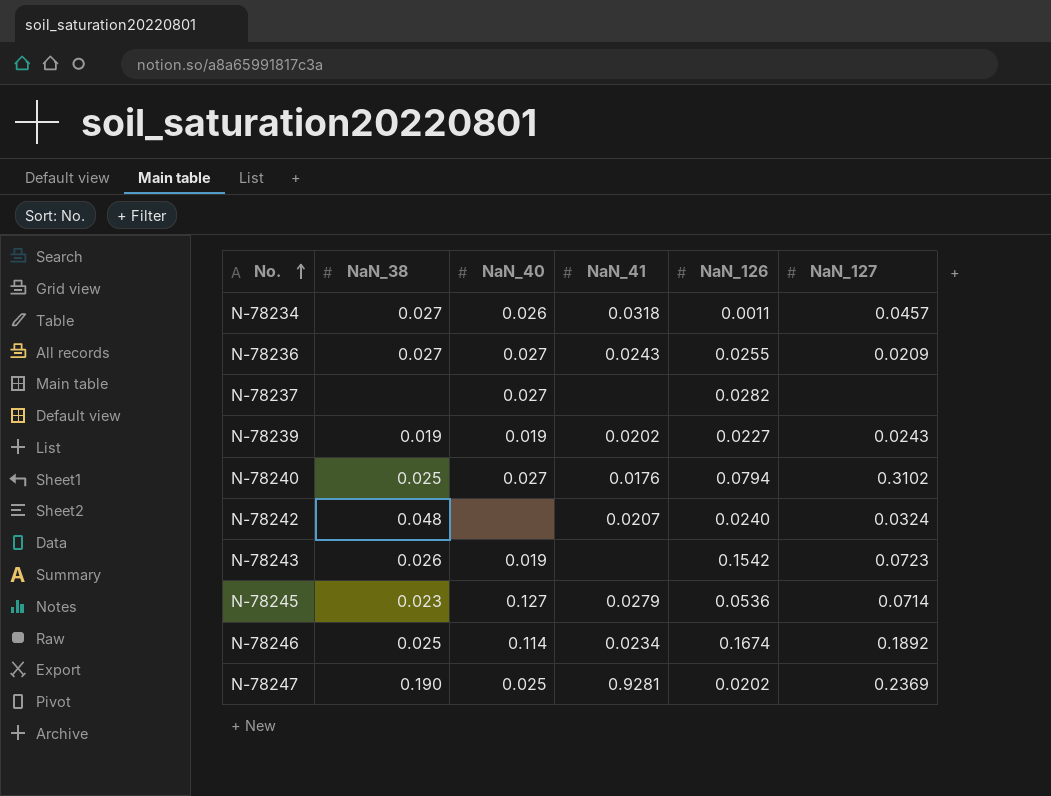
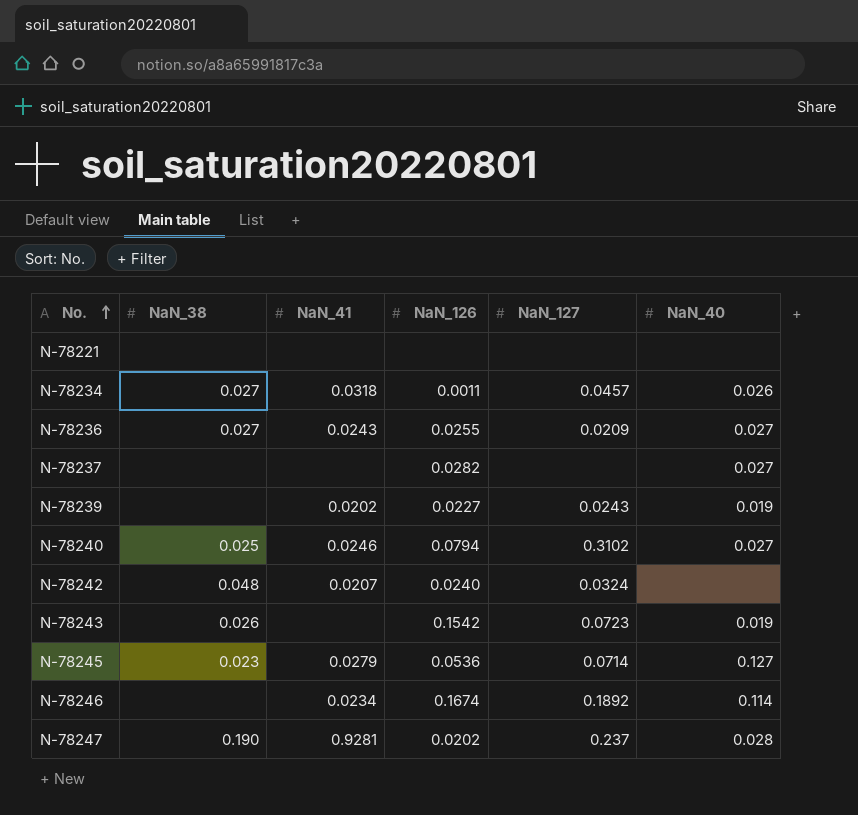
column NaN_40 | position: 3 -> 6
row N-78221: none -> none | none | none | none | none
N-78239 | NaN_38: 0.019 -> none
N-78240 | NaN_41: 0.0176 -> 0.0246
N-78246 | NaN_38: 0.025 -> none
N-78247 | NaN_127: 0.2369 -> 0.237
N-78247 | NaN_40: 0.025 -> 0.028

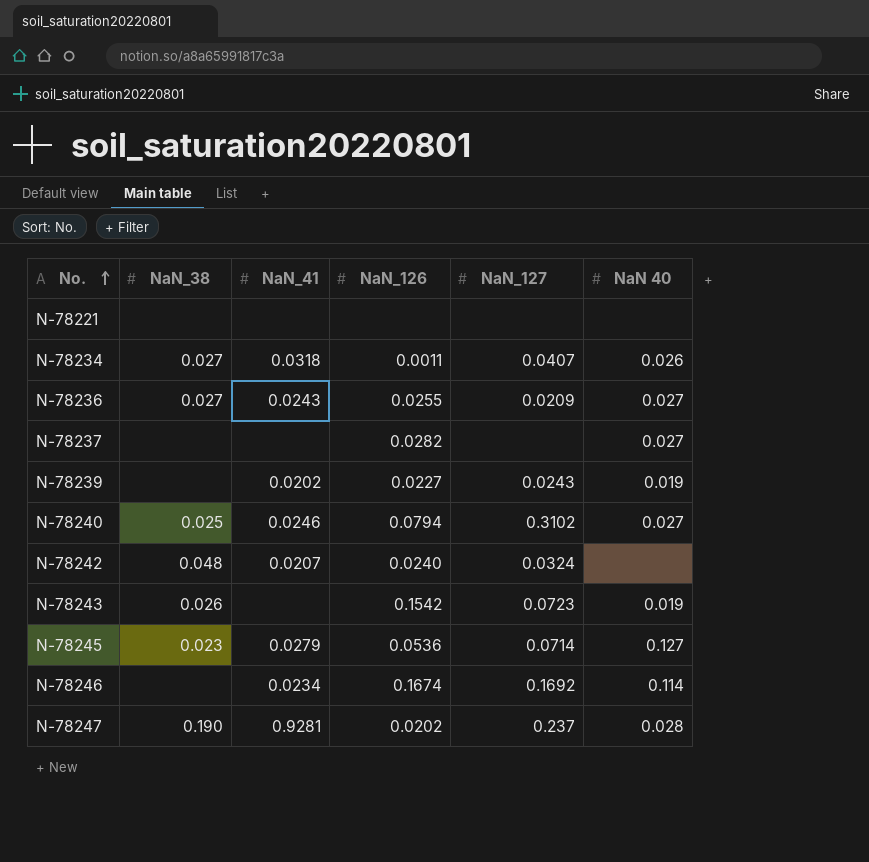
column name: NaN_40 -> NaN 40
N-78234 | NaN_127: 0.0457 -> 0.0407
N-78246 | NaN_127: 0.1892 -> 0.1692

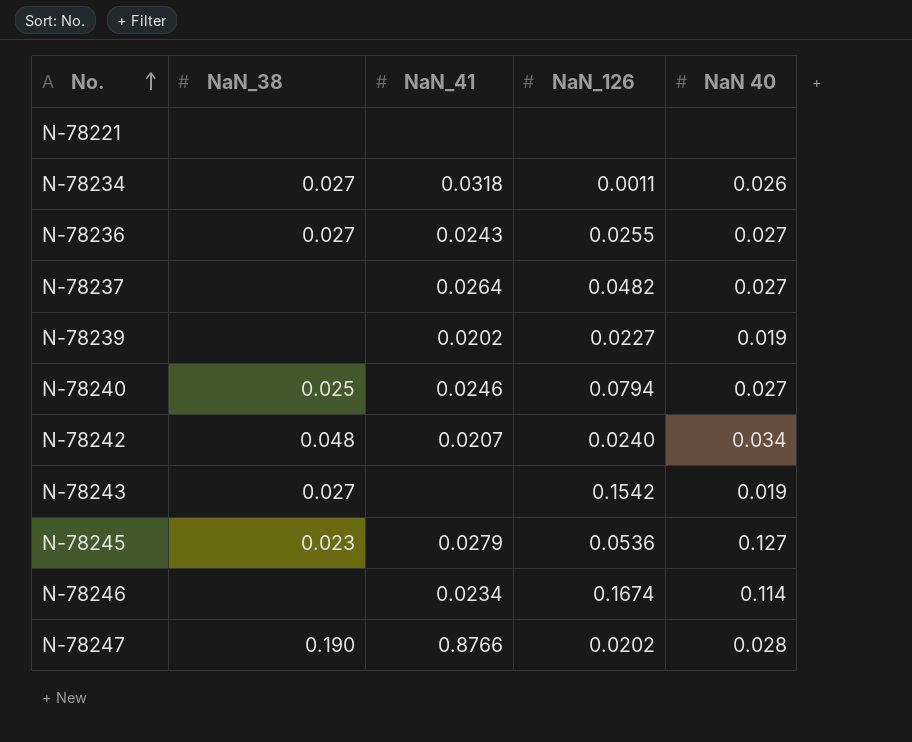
column NaN_127 | position: 5 -> none
N-78237 | NaN_41: none -> 0.0264
N-78237 | NaN_126: 0.0282 -> 0.0482
N-78242 | NaN 40: none -> 0.034
N-78243 | NaN_38: 0.026 -> 0.027
N-78247 | NaN_41: 0.9281 -> 0.8766

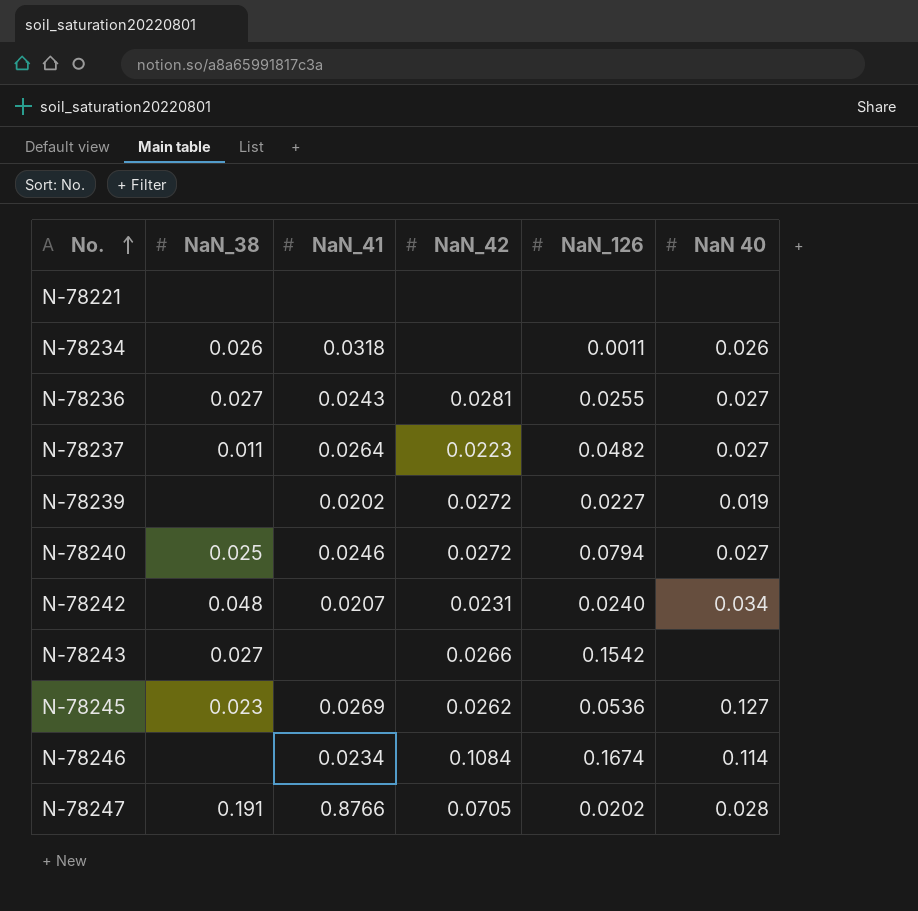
column NaN_42 | position: none -> 4
N-78234 | NaN_38: 0.027 -> 0.026
N-78237 | NaN_38: none -> 0.011
N-78243 | NaN 40: 0.019 -> none
N-78245 | NaN_41: 0.0279 -> 0.0269
N-78247 | NaN_38: 0.190 -> 0.191

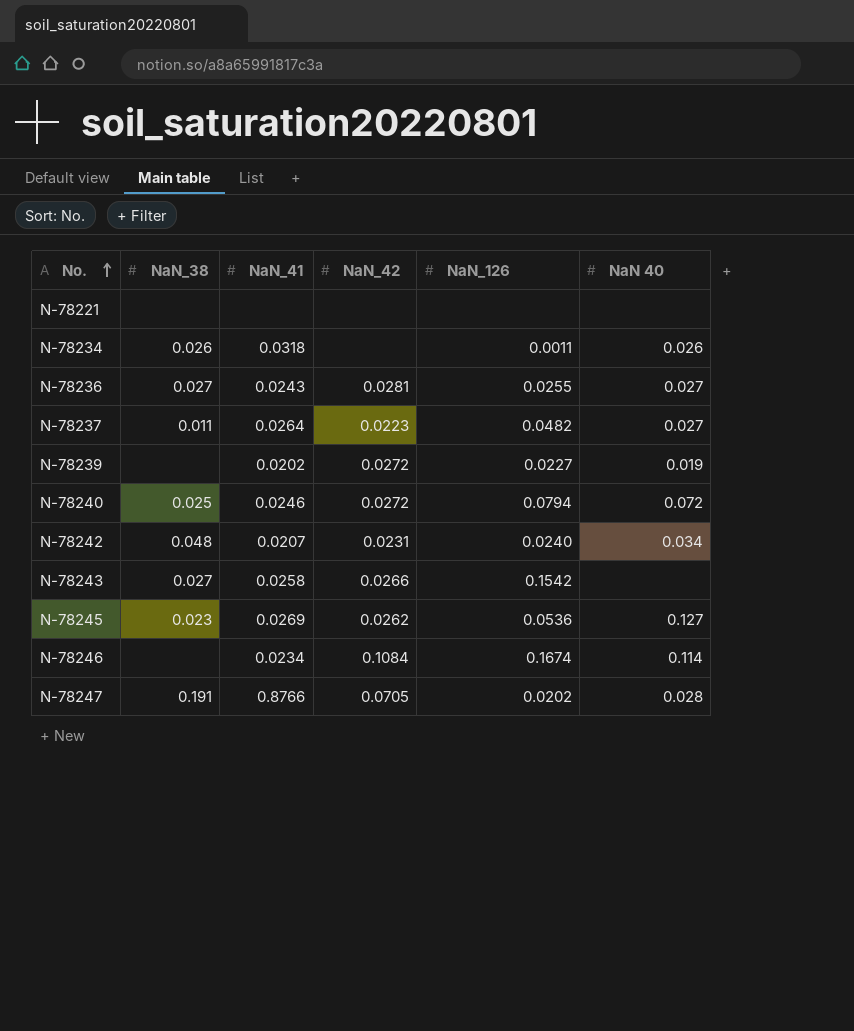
N-78240 | NaN 40: 0.027 -> 0.072
N-78243 | NaN_41: none -> 0.0258

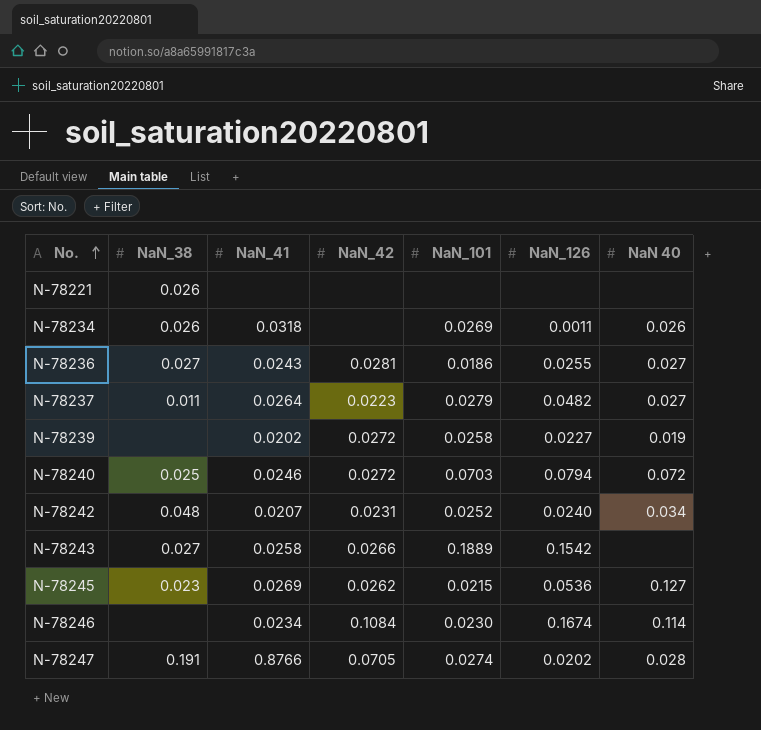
column NaN_101 | position: none -> 5
N-78221 | NaN_38: none -> 0.026

